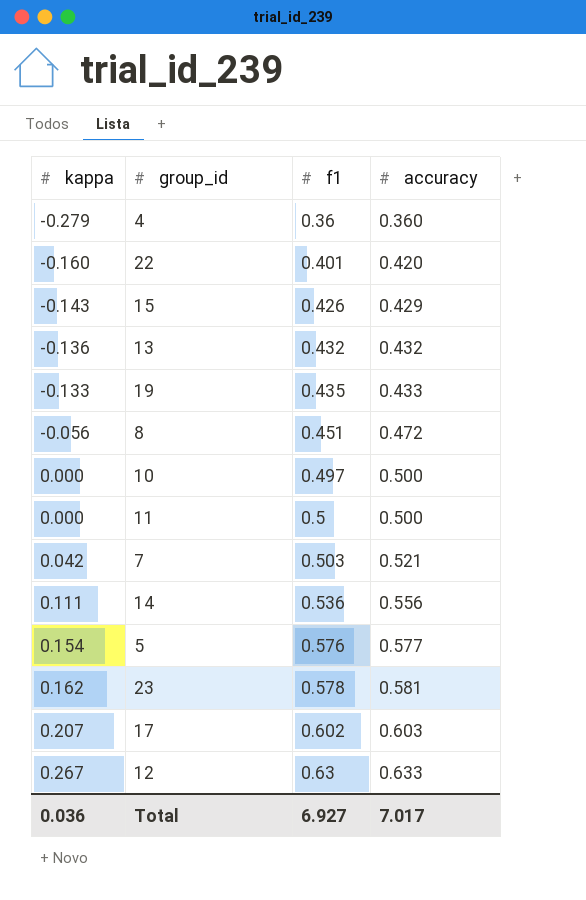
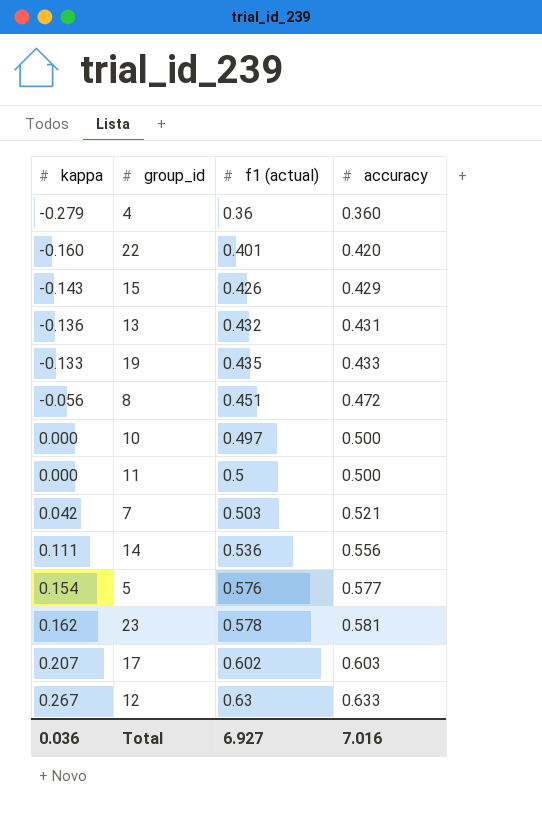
column name: f1 -> f1 (actual)
13 | accuracy: 0.432 -> 0.431
Total | accuracy: 7.017 -> 7.016

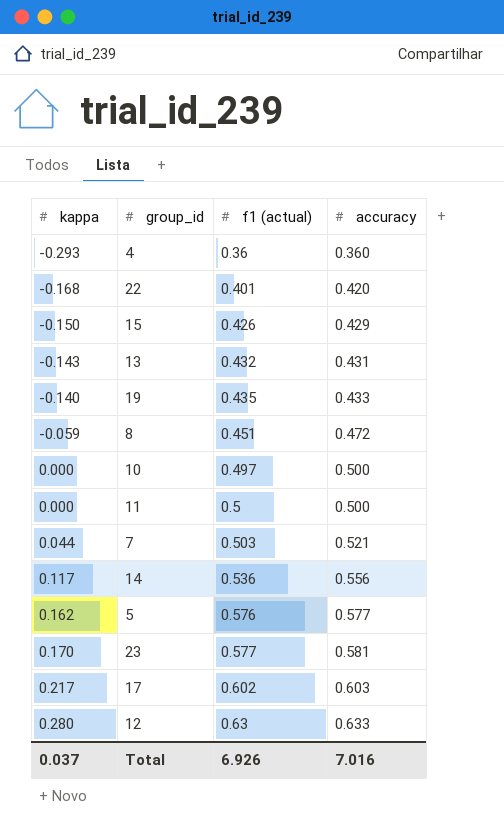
4 | kappa: -0.279 -> -0.293
22 | kappa: -0.160 -> -0.168
15 | kappa: -0.143 -> -0.150
13 | kappa: -0.136 -> -0.143
19 | kappa: -0.133 -> -0.140
8 | kappa: -0.056 -> -0.059
7 | kappa: 0.042 -> 0.044
14 | kappa: 0.111 -> 0.117
5 | kappa: 0.154 -> 0.162
23 | kappa: 0.162 -> 0.170
23 | f1 (actual): 0.578 -> 0.577
17 | kappa: 0.207 -> 0.217
12 | kappa: 0.267 -> 0.280
Total | kappa: 0.036 -> 0.037
Total | f1 (actual): 6.927 -> 6.926

